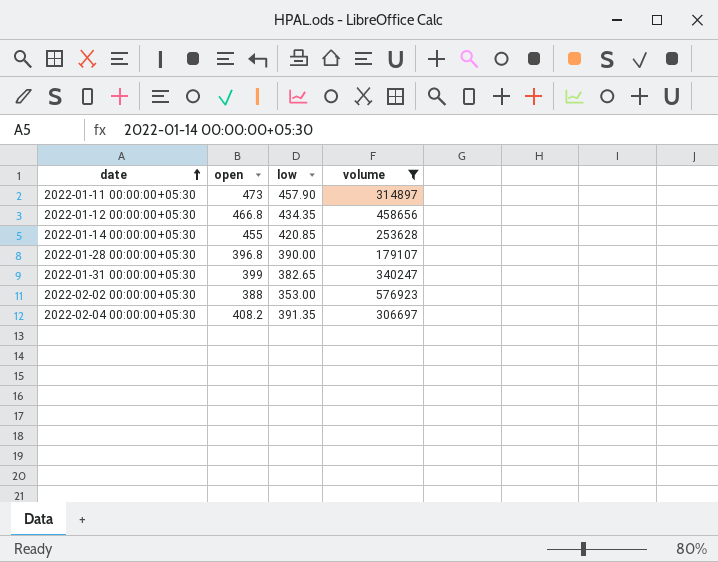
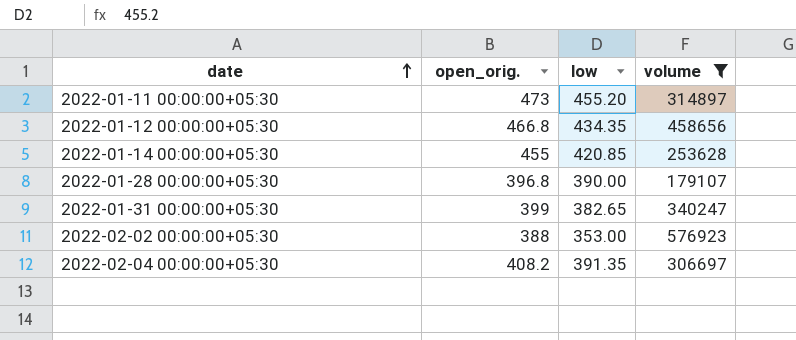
column name: open -> open_orig.
2022-01-11 00:00:00+05:30 | low: 457.90 -> 455.20

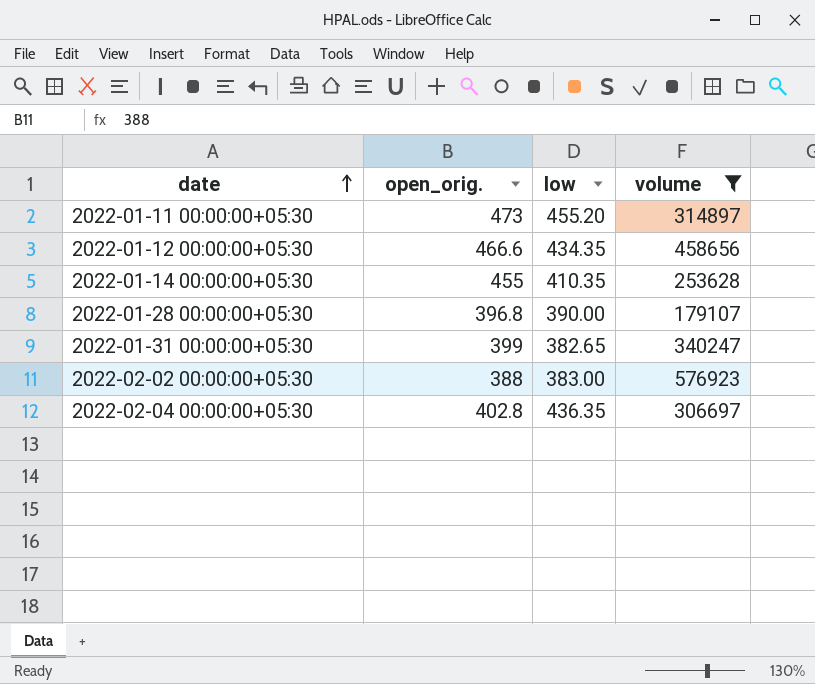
2022-01-12 00:00:00+05:30 | open_orig.: 466.8 -> 466.6
2022-01-14 00:00:00+05:30 | low: 420.85 -> 410.35
2022-02-02 00:00:00+05:30 | low: 353.00 -> 383.00
2022-02-04 00:00:00+05:30 | open_orig.: 408.2 -> 402.8
2022-02-04 00:00:00+05:30 | low: 391.35 -> 436.35

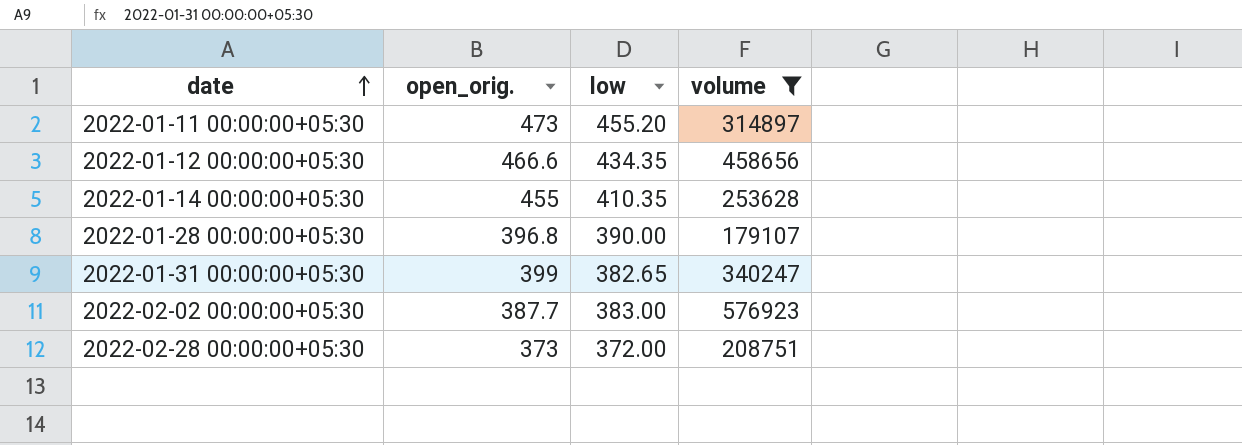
row 2022-02-04 00:00:00+05:30: 402.8 | 436.35 | 306697 -> none
2022-02-02 00:00:00+05:30 | open_orig.: 388 -> 387.7
row 2022-02-28 00:00:00+05:30: none -> 373 | 372.00 | 208751

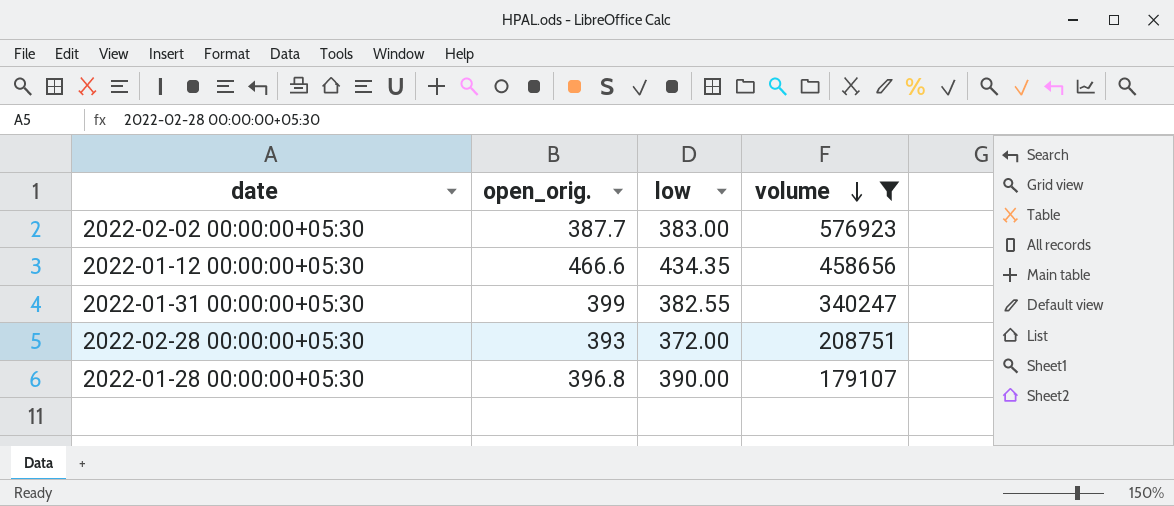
row order: date ascending -> volume descending
row 2022-01-11 00:00:00+05:30: 473 | 455.20 | 314897 -> none
row 2022-01-14 00:00:00+05:30: 455 | 410.35 | 253628 -> none
2022-01-31 00:00:00+05:30 | low: 382.65 -> 382.55
2022-02-28 00:00:00+05:30 | open_orig.: 373 -> 393

